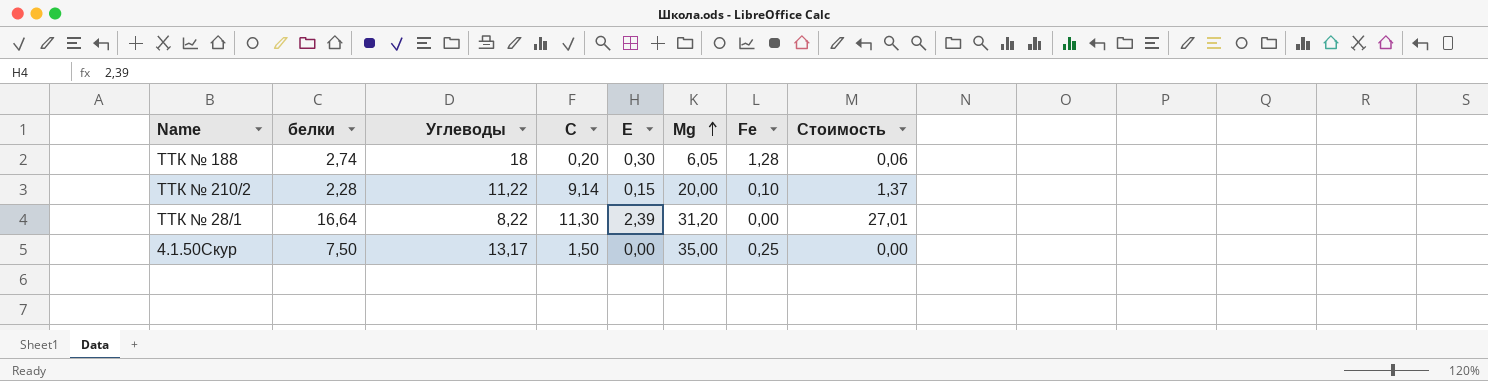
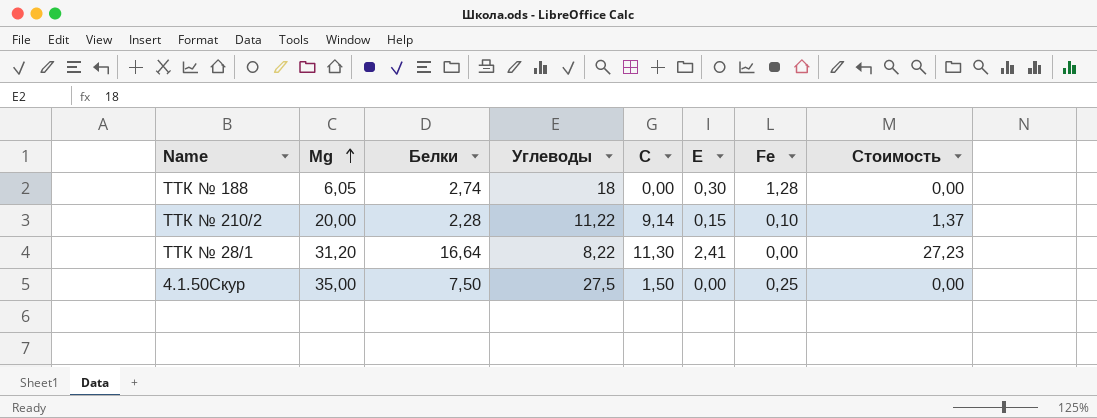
column Мg | position: 6 -> 2
column name: белки -> Белки
ТТК № 188 | С: 0,20 -> 0,00
ТТК № 188 | Стоимость: 0,06 -> 0,00
ТТК № 28/1 | Е: 2,39 -> 2,41
ТТК № 28/1 | Стоимость: 27,01 -> 27,23
4.1.50Скур | Углеводы: 13,17 -> 27,5

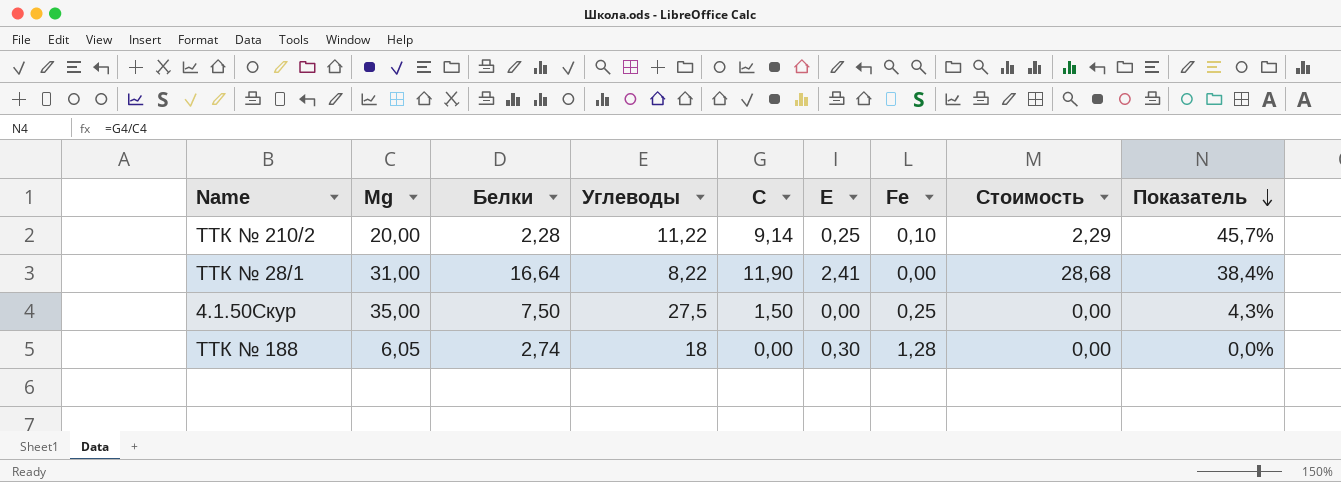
row order: Мg ascending -> Показатель descending
column Показатель | formula: none -> [С] / [Мg]
ТТК № 210/2 | Е: 0,15 -> 0,25
ТТК № 210/2 | Стоимость: 1,37 -> 2,29
ТТК № 28/1 | Мg: 31,20 -> 31,00
ТТК № 28/1 | С: 11,30 -> 11,90
ТТК № 28/1 | Стоимость: 27,23 -> 28,68

